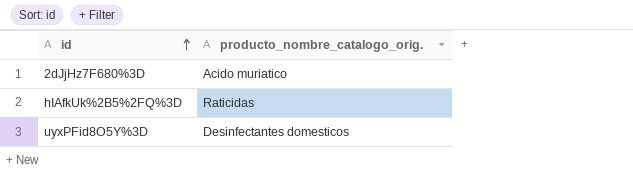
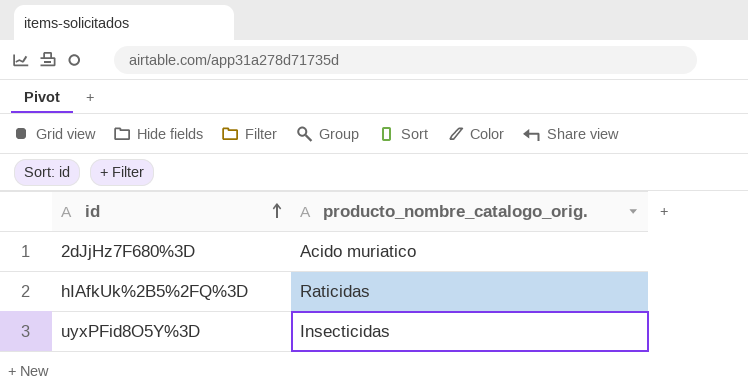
uyxPFid8O5Y%3D | producto_nombre_catalogo_orig.: Desinfectantes domesticos -> Insecticidas

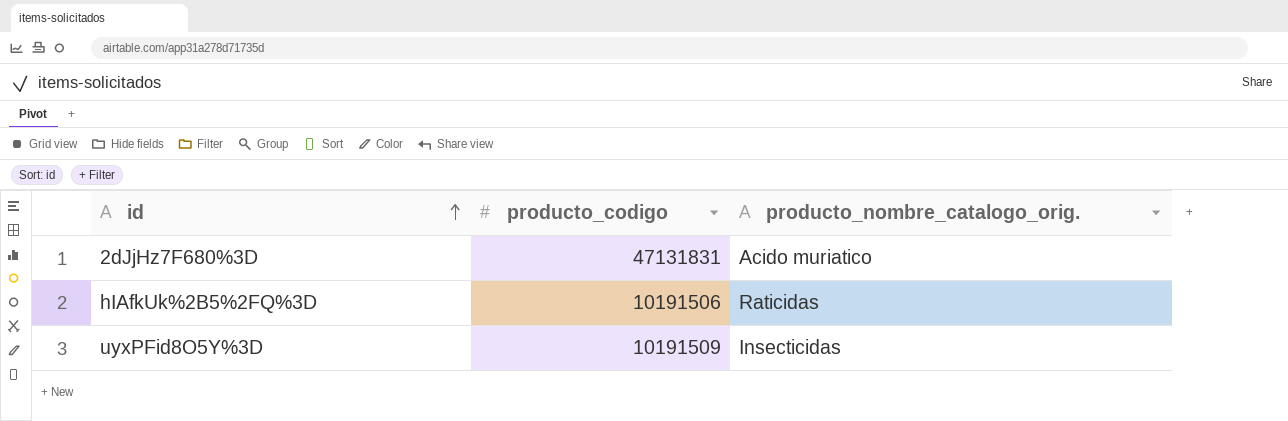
column producto_codigo | position: none -> 2

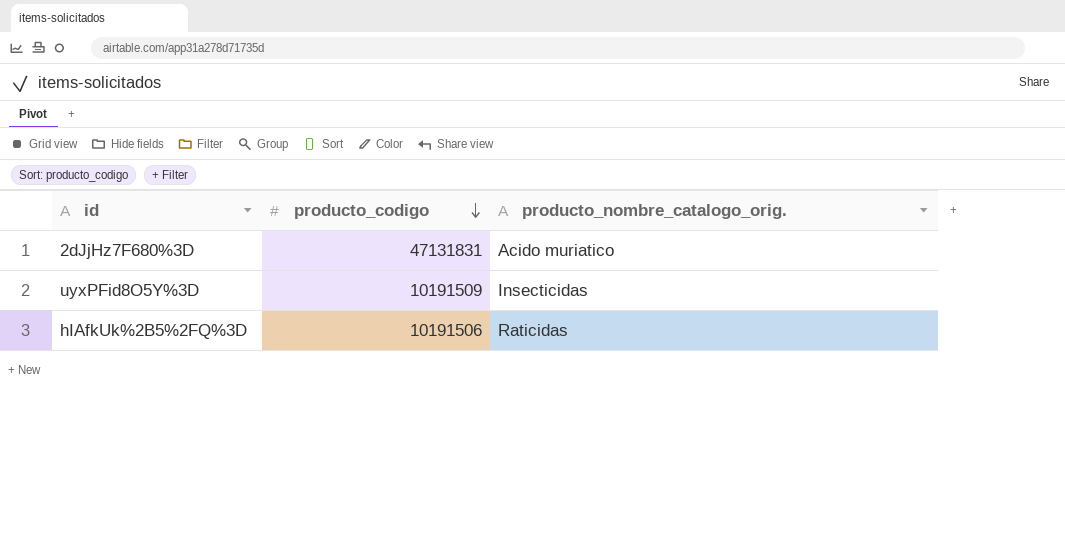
row order: id ascending -> producto_codigo descending

